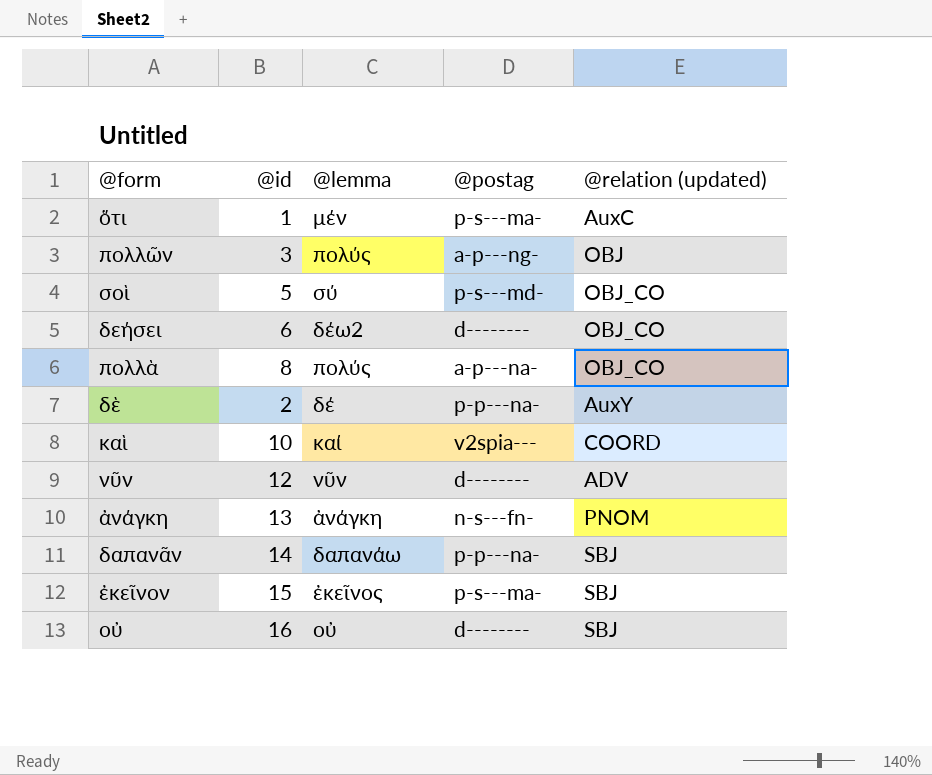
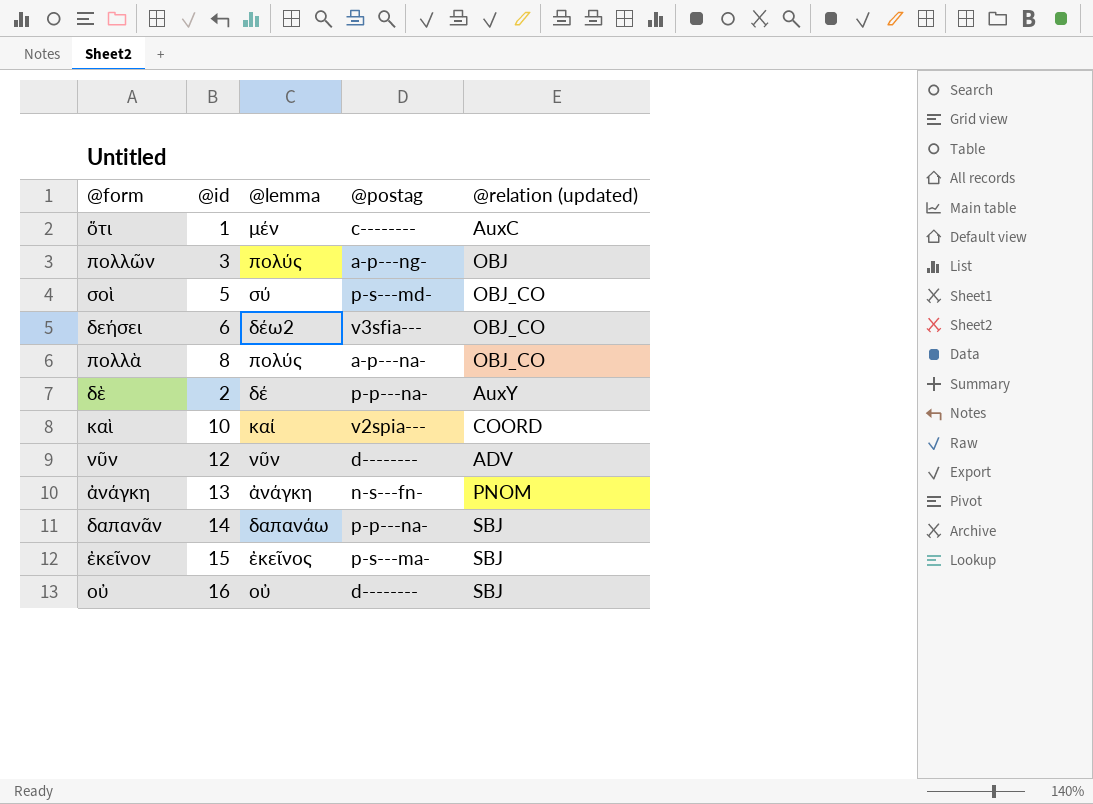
ὅτι | @postag: p-s---ma- -> c--------
δεήσει | @postag: d-------- -> v3sfia---

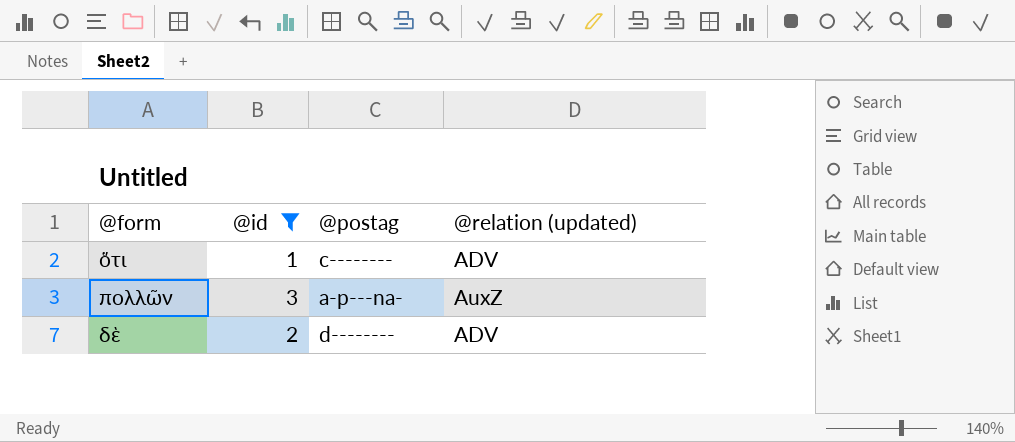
filter: none -> @id <= 3
column @lemma | position: 3 -> none
ὅτι | @relation (updated): AuxC -> ADV
πολλῶν | @postag: a-p---ng- -> a-p---na-
πολλῶν | @relation (updated): OBJ -> AuxZ
δὲ | @postag: p-p---na- -> d--------
δὲ | @relation (updated): AuxY -> ADV

